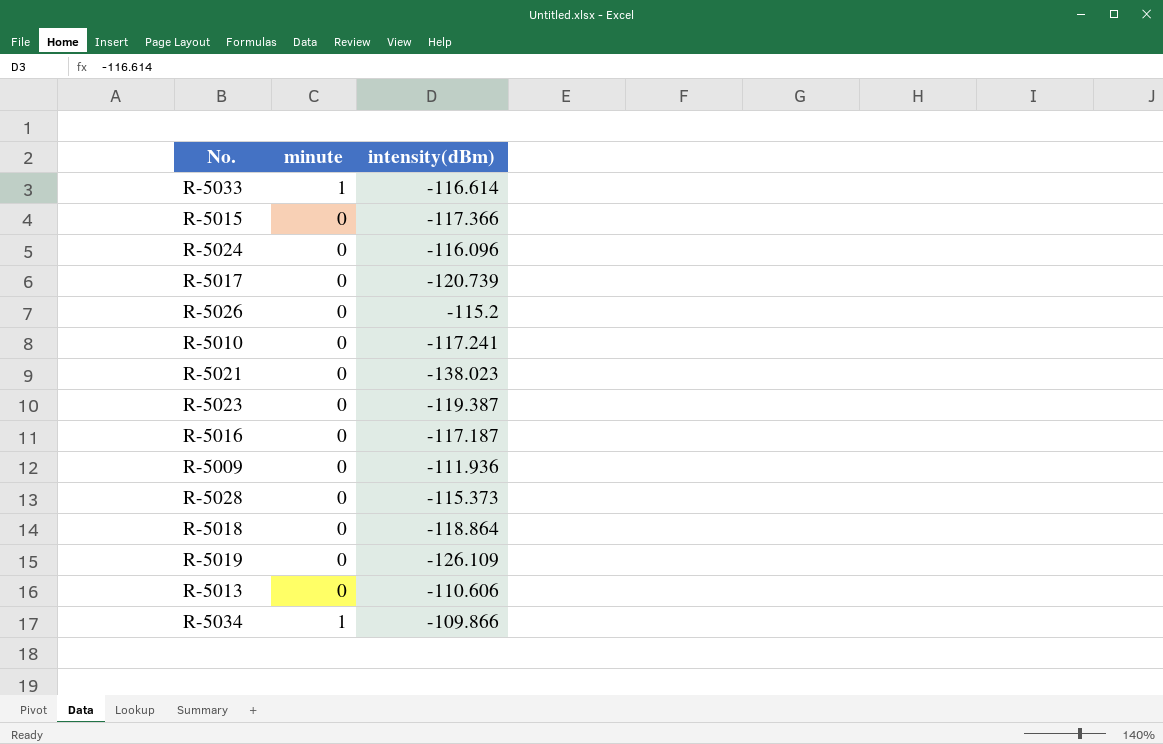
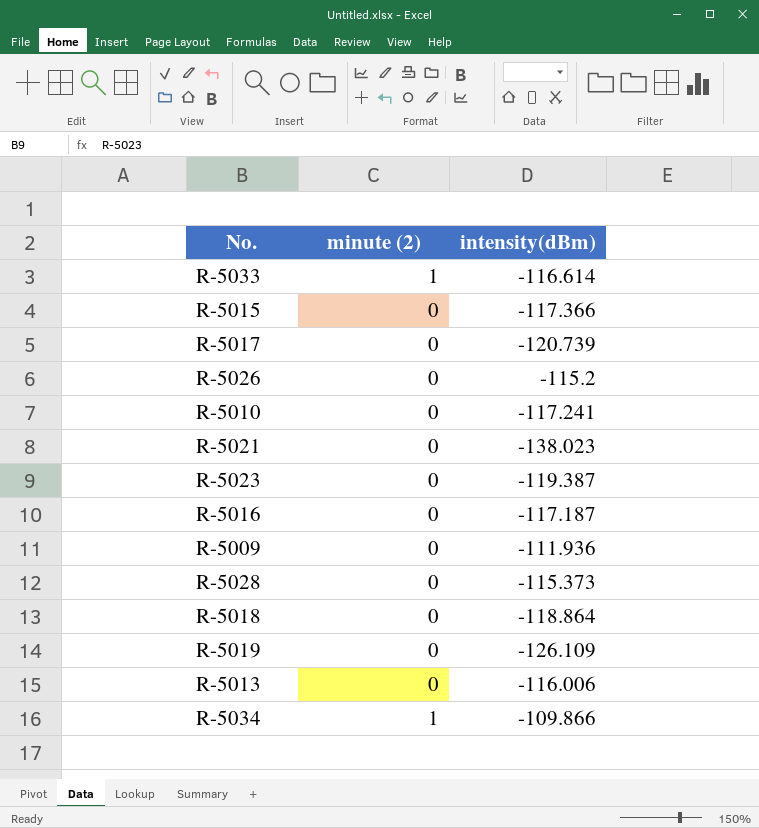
column name: minute -> minute (2)
row R-5024: 0 | -116.096 -> none
R-5013 | intensity(dBm): -110.606 -> -116.006

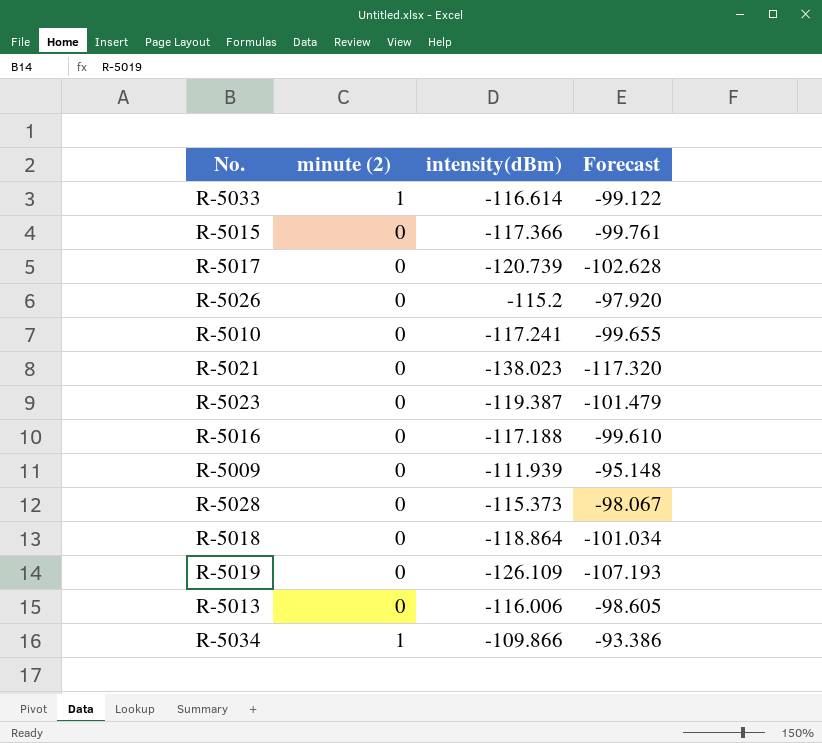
column Forecast | formula: none -> [intensity(dBm)] * 0.85
R-5016 | intensity(dBm): -117.187 -> -117.188
R-5009 | intensity(dBm): -111.936 -> -111.939

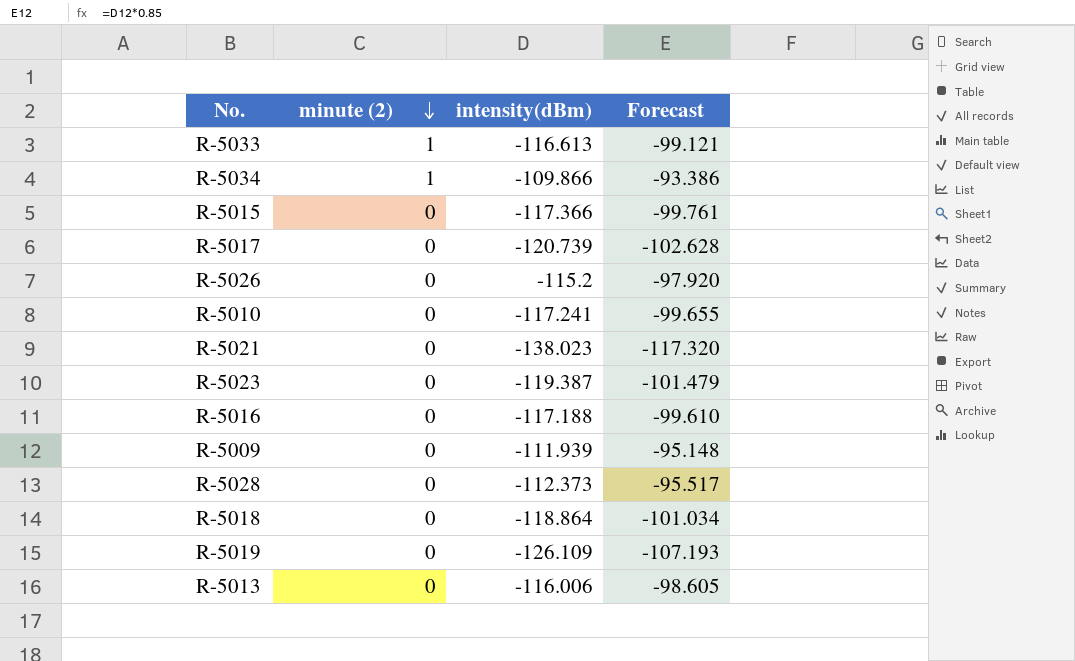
row order: none -> minute (2) descending
R-5033 | intensity(dBm): -116.614 -> -116.613
R-5033 | Forecast: -99.122 -> -99.121
R-5028 | intensity(dBm): -115.373 -> -112.373
R-5028 | Forecast: -98.067 -> -95.517

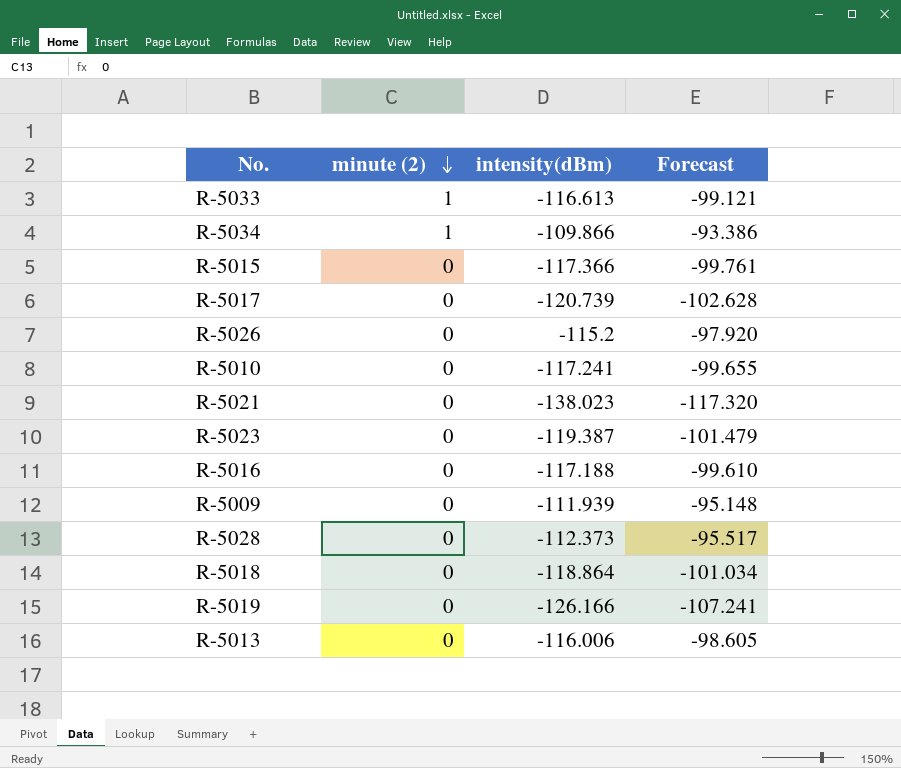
R-5019 | intensity(dBm): -126.109 -> -126.166
R-5019 | Forecast: -107.193 -> -107.241

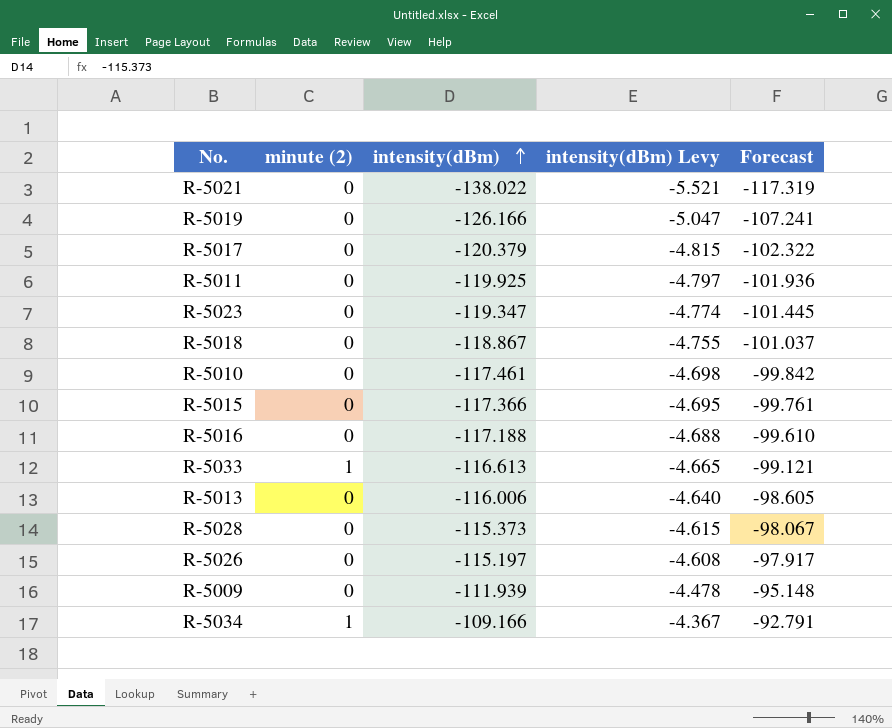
row order: minute (2) descending -> intensity(dBm) ascending
column intensity(dBm) Levy | formula: none -> [intensity(dBm)] * 0.04
R-5021 | intensity(dBm): -138.023 -> -138.022
R-5021 | Forecast: -117.320 -> -117.319
R-5017 | intensity(dBm): -120.739 -> -120.379
R-5017 | Forecast: -102.628 -> -102.322
row R-5011: none -> 0 | -119.925 | -4.797 | -101.936
R-5023 | intensity(dBm): -119.387 -> -119.347
R-5023 | Forecast: -101.479 -> -101.445
R-5018 | intensity(dBm): -118.864 -> -118.867
R-5018 | Forecast: -101.034 -> -101.037
R-5010 | intensity(dBm): -117.241 -> -117.461
R-5010 | Forecast: -99.655 -> -99.842
R-5028 | intensity(dBm): -112.373 -> -115.373
R-5028 | Forecast: -95.517 -> -98.067
R-5026 | intensity(dBm): -115.2 -> -115.197
R-5026 | Forecast: -97.920 -> -97.917
R-5034 | intensity(dBm): -109.866 -> -109.166
R-5034 | Forecast: -93.386 -> -92.791

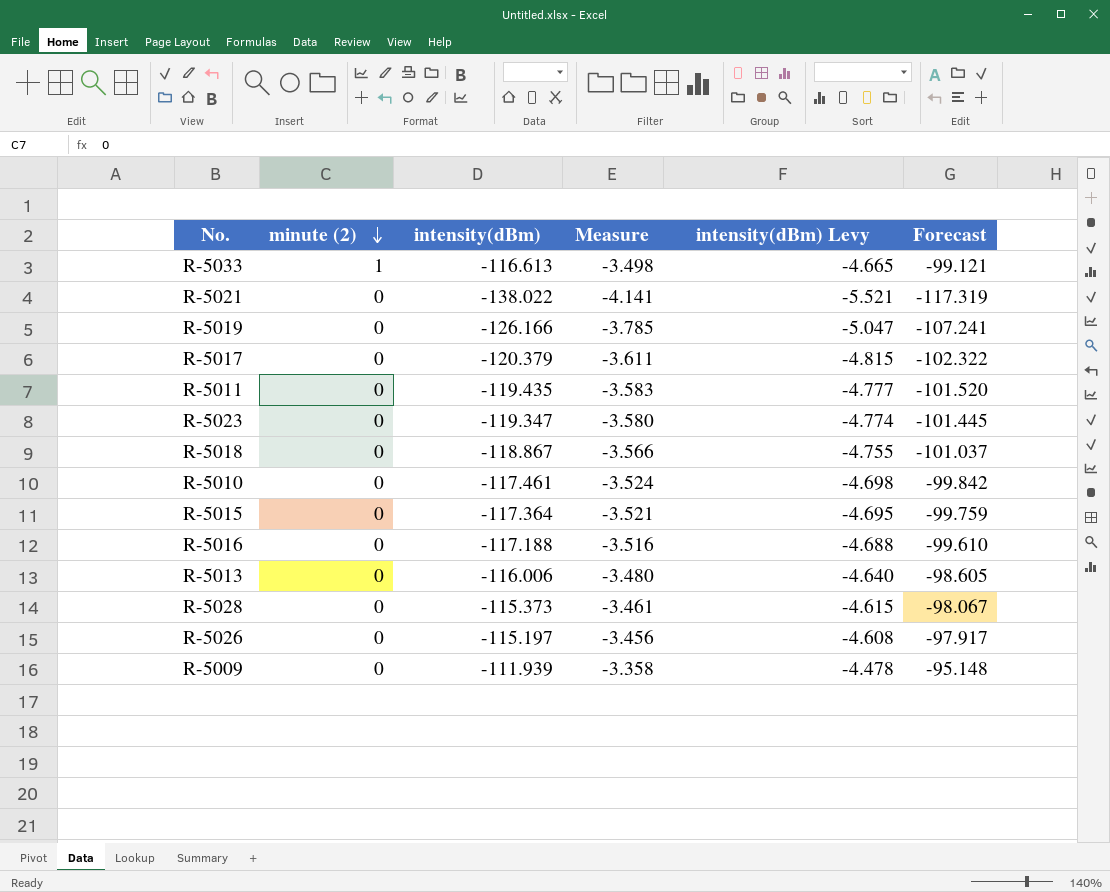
row order: intensity(dBm) ascending -> minute (2) descending
column Measure | formula: none -> [intensity(dBm)] * 0.03
row R-5034: 1 | -109.166 | -4.367 | -92.791 -> none
R-5011 | intensity(dBm): -119.925 -> -119.435
R-5011 | intensity(dBm) Levy: -4.797 -> -4.777
R-5011 | Forecast: -101.936 -> -101.520
R-5015 | intensity(dBm): -117.366 -> -117.364
R-5015 | Forecast: -99.761 -> -99.759

